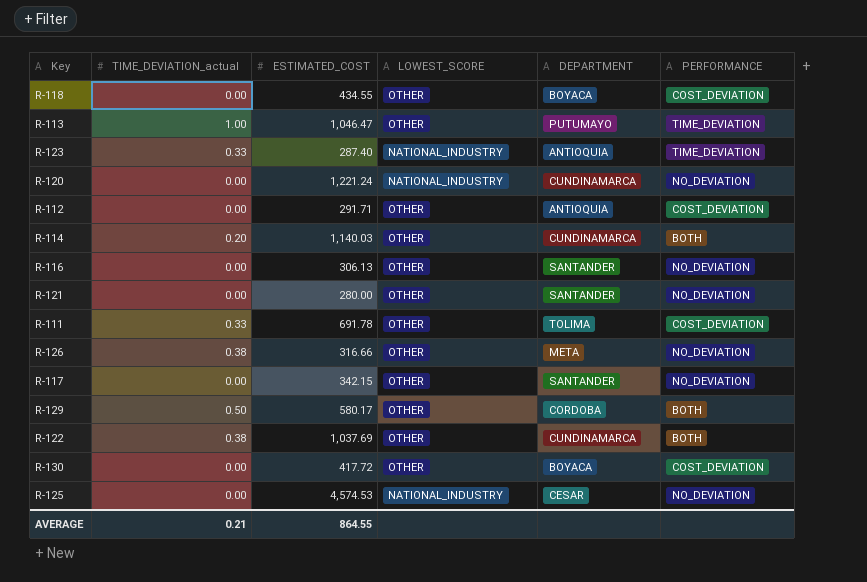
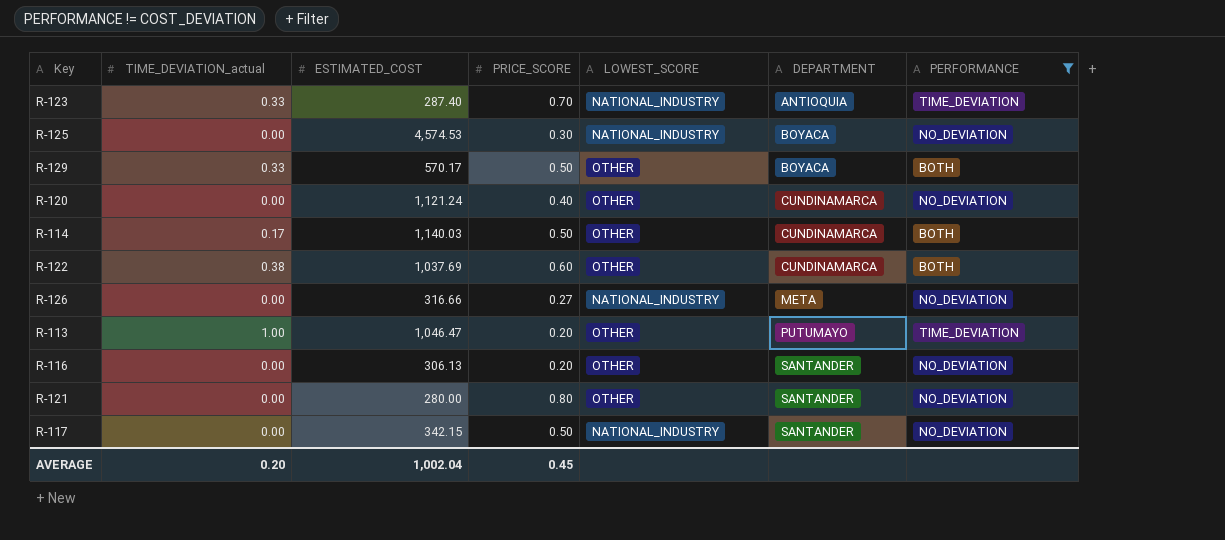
filter: none -> PERFORMANCE != COST_DEVIATION
row order: none -> DEPARTMENT ascending
column PRICE_SCORE | position: none -> 4
R-125 | DEPARTMENT: CESAR -> BOYACA
R-129 | TIME_DEVIATION_actual: 0.50 -> 0.33
R-129 | ESTIMATED_COST: 580.17 -> 570.17
R-129 | DEPARTMENT: CORDOBA -> BOYACA
R-120 | ESTIMATED_COST: 1,221.24 -> 1,121.24
R-120 | LOWEST_SCORE: NATIONAL_INDUSTRY -> OTHER
R-114 | TIME_DEVIATION_actual: 0.20 -> 0.17
R-126 | TIME_DEVIATION_actual: 0.38 -> 0.00
R-126 | LOWEST_SCORE: OTHER -> NATIONAL_INDUSTRY
R-117 | LOWEST_SCORE: OTHER -> NATIONAL_INDUSTRY
AVERAGE | TIME_DEVIATION_actual: 0.21 -> 0.20
AVERAGE | ESTIMATED_COST: 864.55 -> 1,002.04

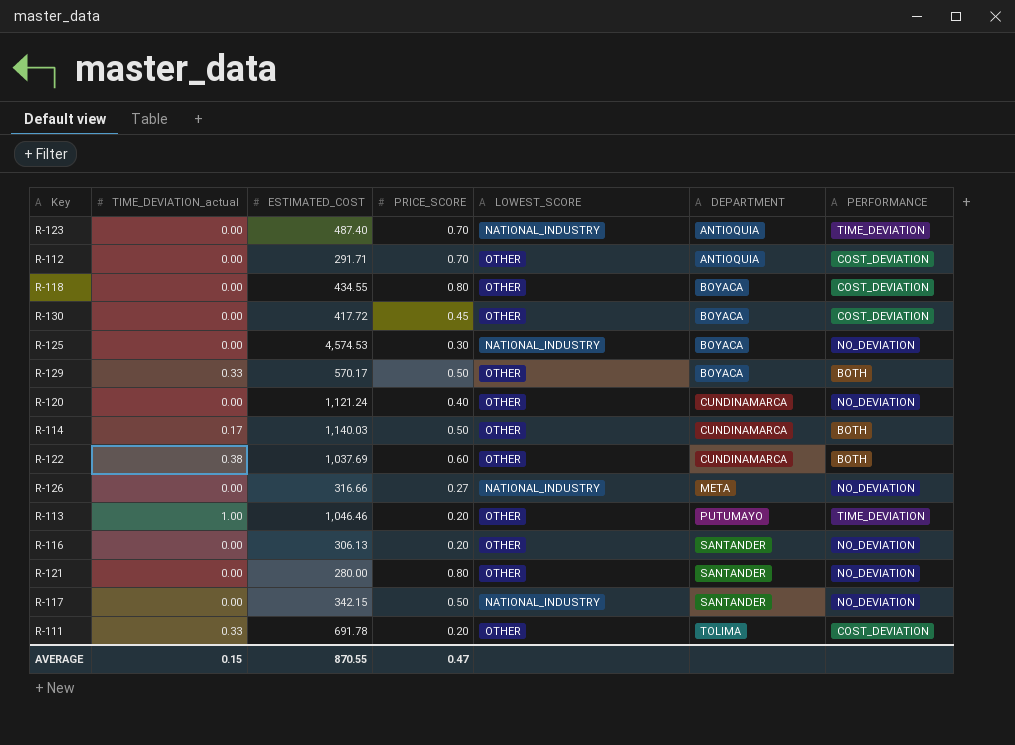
filter: PERFORMANCE != COST_DEVIATION -> none
R-123 | TIME_DEVIATION_actual: 0.33 -> 0.00
R-123 | ESTIMATED_COST: 287.40 -> 487.40
R-113 | ESTIMATED_COST: 1,046.47 -> 1,046.46
AVERAGE | TIME_DEVIATION_actual: 0.20 -> 0.15
AVERAGE | ESTIMATED_COST: 1,002.04 -> 870.55
AVERAGE | PRICE_SCORE: 0.45 -> 0.47

